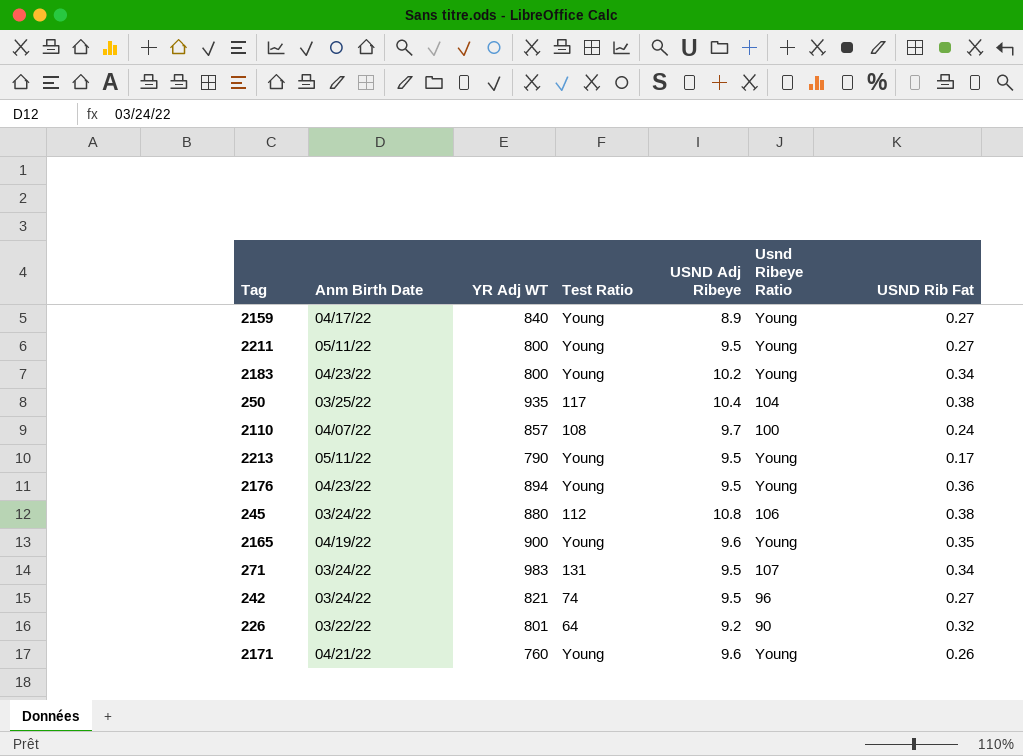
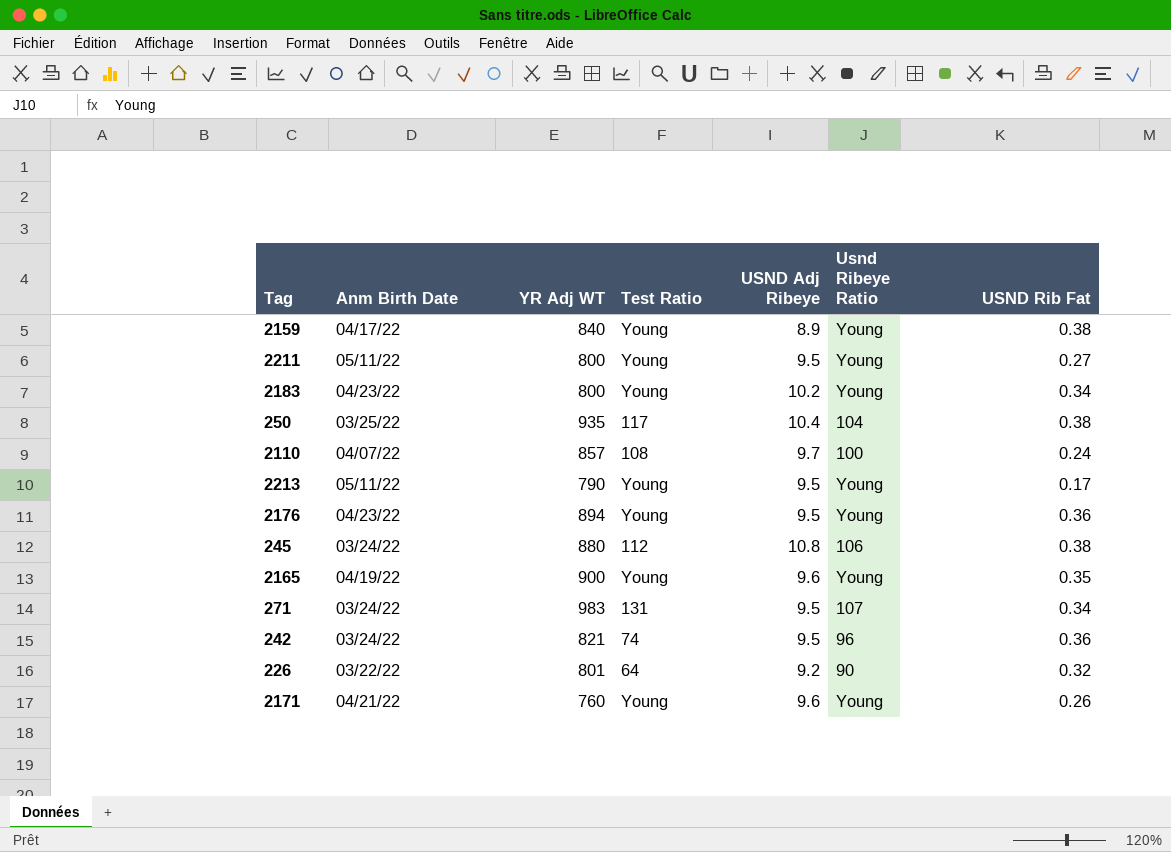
2159 | USND Rib Fat: 0.27 -> 0.38
242 | USND Rib Fat: 0.27 -> 0.36

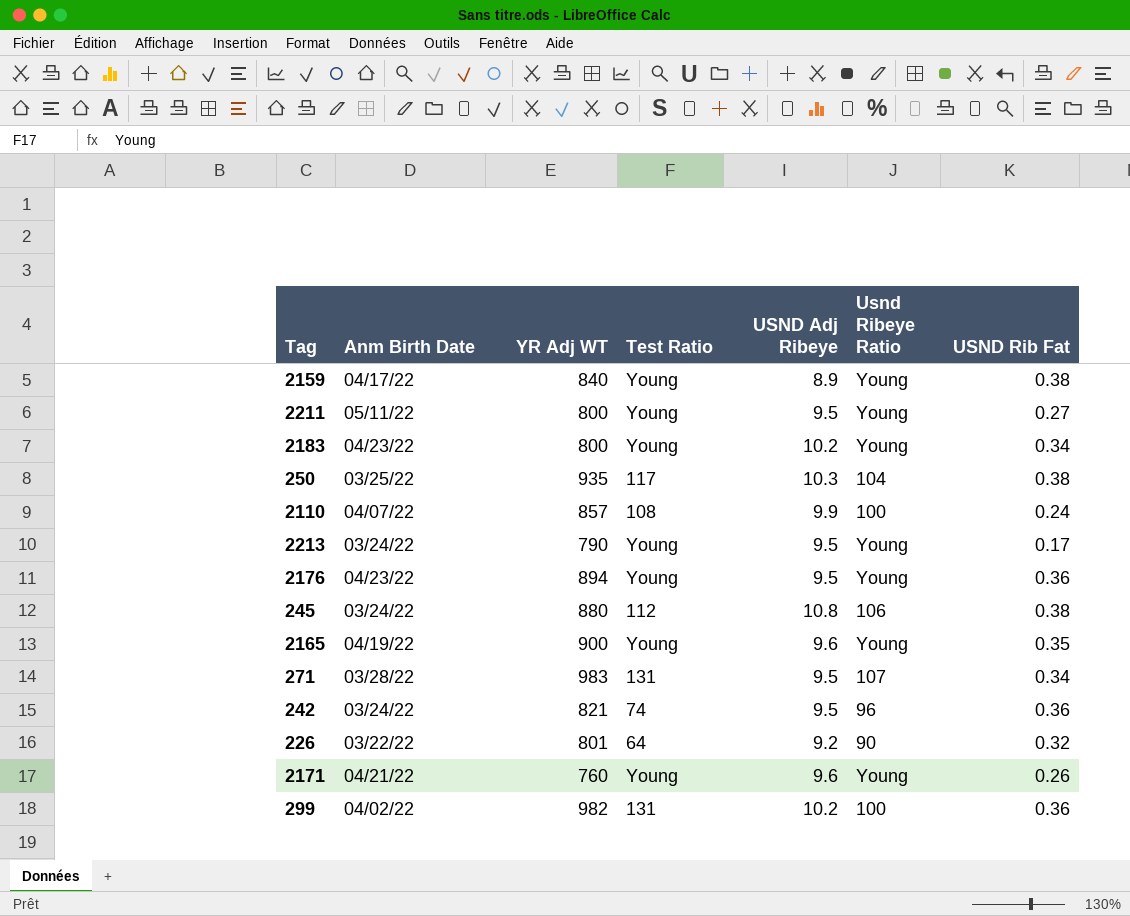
250 | USND Adj Ribeye: 10.4 -> 10.3
2110 | USND Adj Ribeye: 9.7 -> 9.9
2213 | Anm Birth Date: 05/11/22 -> 03/24/22
271 | Anm Birth Date: 03/24/22 -> 03/28/22
row 299: none -> 04/02/22 | 982 | 131 | 10.2 | 100 | 0.36

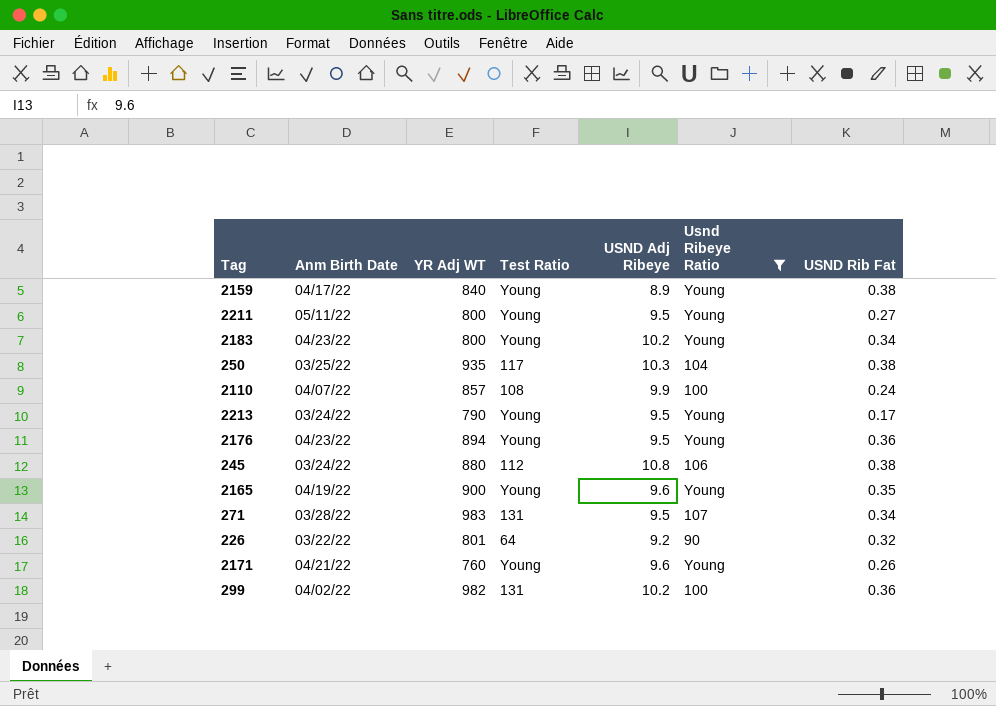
filter: none -> Usnd Ribeye Ratio != 96

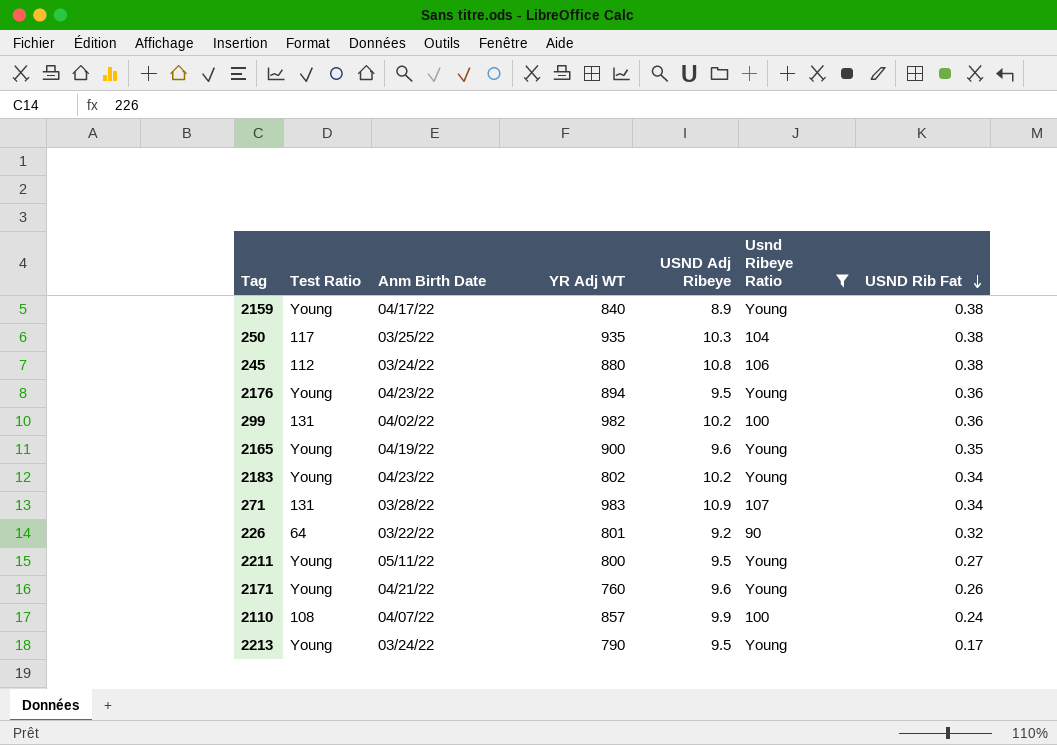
row order: none -> USND Rib Fat descending
column Test Ratio | position: 4 -> 2
2183 | YR Adj WT: 800 -> 802
271 | USND Adj Ribeye: 9.5 -> 10.9

